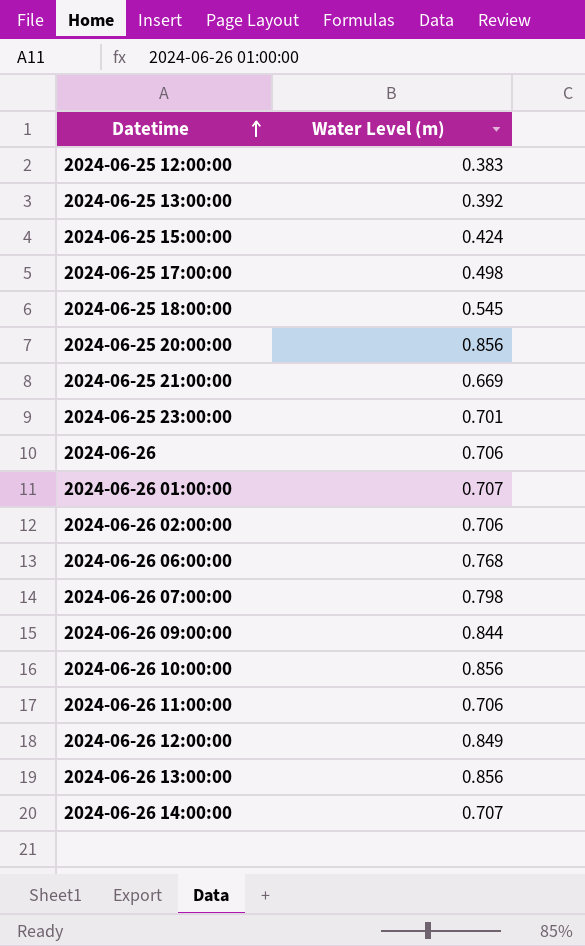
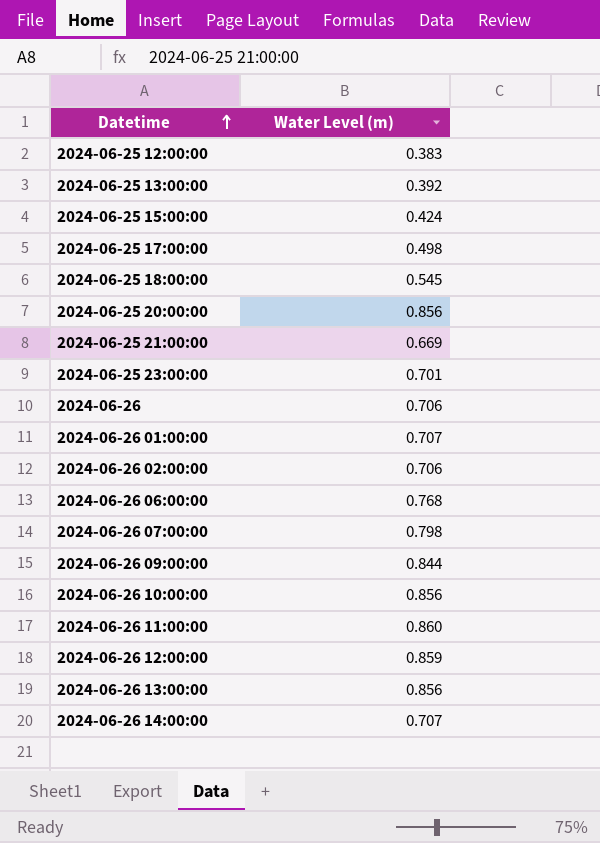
2024-06-26 11:00:00 | Water Level (m): 0.706 -> 0.860
2024-06-26 12:00:00 | Water Level (m): 0.849 -> 0.859

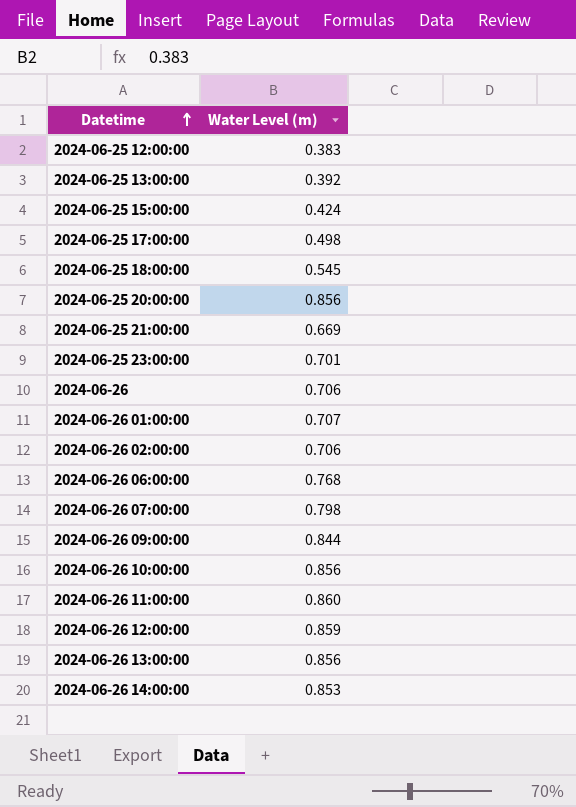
2024-06-26 14:00:00 | Water Level (m): 0.707 -> 0.853

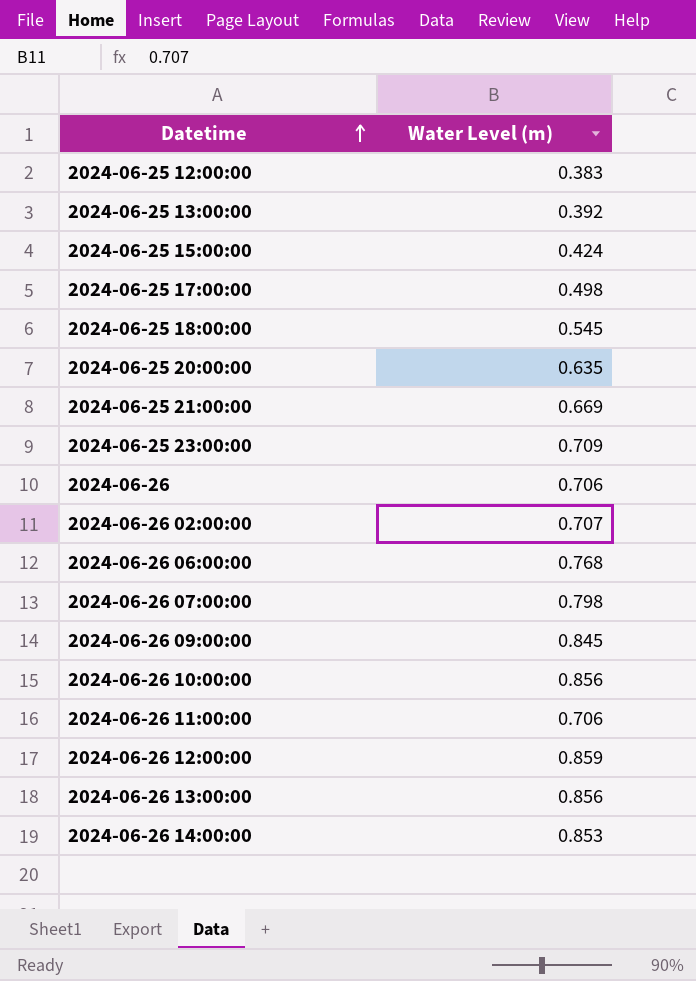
row 2024-06-26 01:00:00: 0.707 -> none
2024-06-25 20:00:00 | Water Level (m): 0.856 -> 0.635
2024-06-25 23:00:00 | Water Level (m): 0.701 -> 0.709
2024-06-26 02:00:00 | Water Level (m): 0.706 -> 0.707
2024-06-26 09:00:00 | Water Level (m): 0.844 -> 0.845
2024-06-26 11:00:00 | Water Level (m): 0.860 -> 0.706

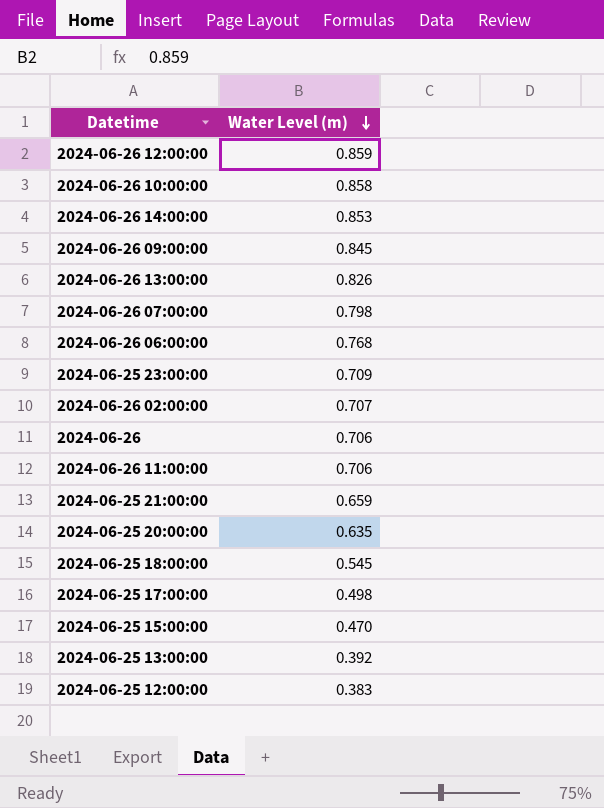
row order: Datetime ascending -> Water Level (m) descending
2024-06-26 10:00:00 | Water Level (m): 0.856 -> 0.858
2024-06-26 13:00:00 | Water Level (m): 0.856 -> 0.826
2024-06-25 21:00:00 | Water Level (m): 0.669 -> 0.659
2024-06-25 15:00:00 | Water Level (m): 0.424 -> 0.470

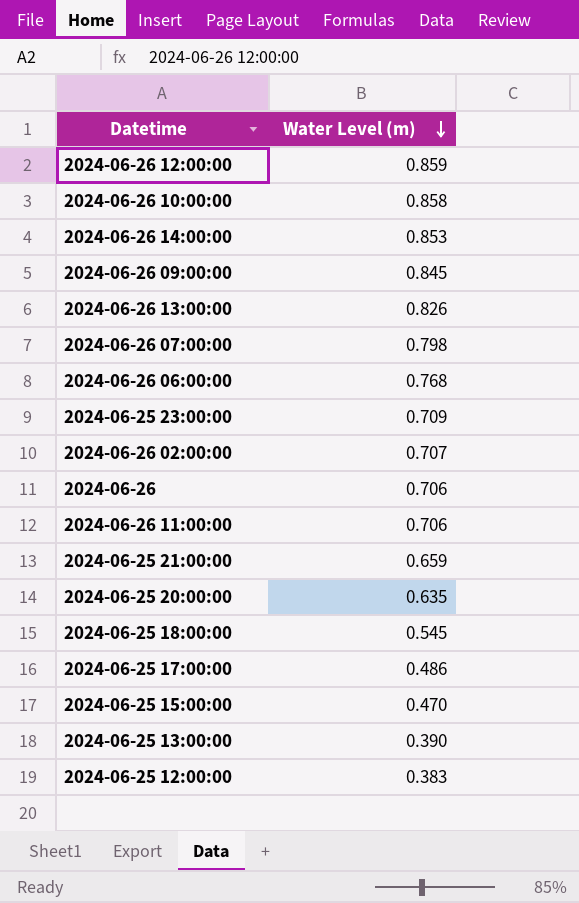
2024-06-25 17:00:00 | Water Level (m): 0.498 -> 0.486
2024-06-25 13:00:00 | Water Level (m): 0.392 -> 0.390

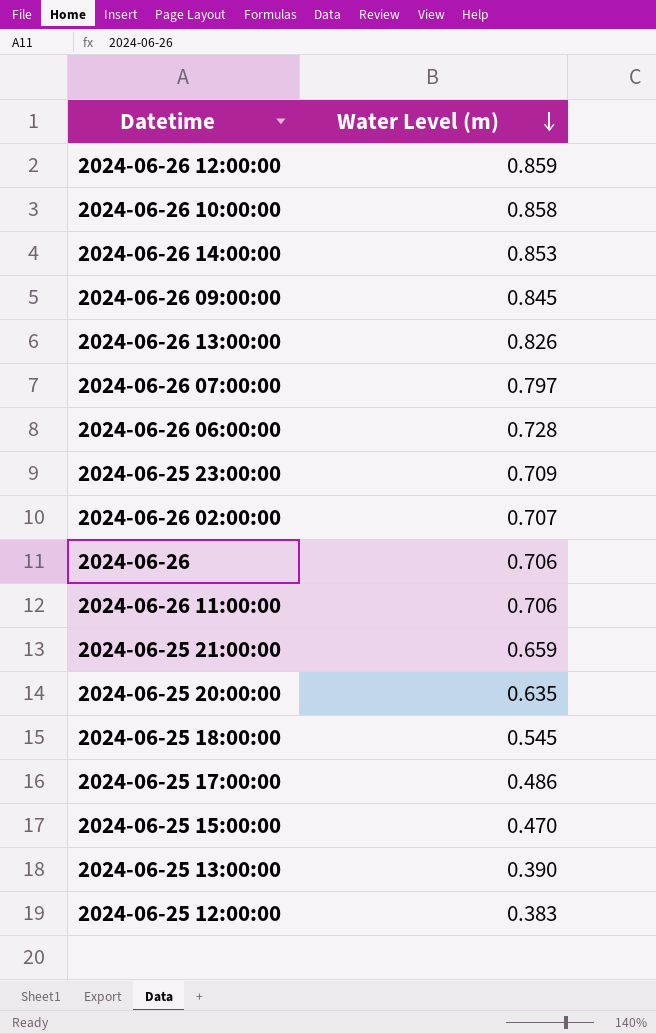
2024-06-26 07:00:00 | Water Level (m): 0.798 -> 0.797
2024-06-26 06:00:00 | Water Level (m): 0.768 -> 0.728

